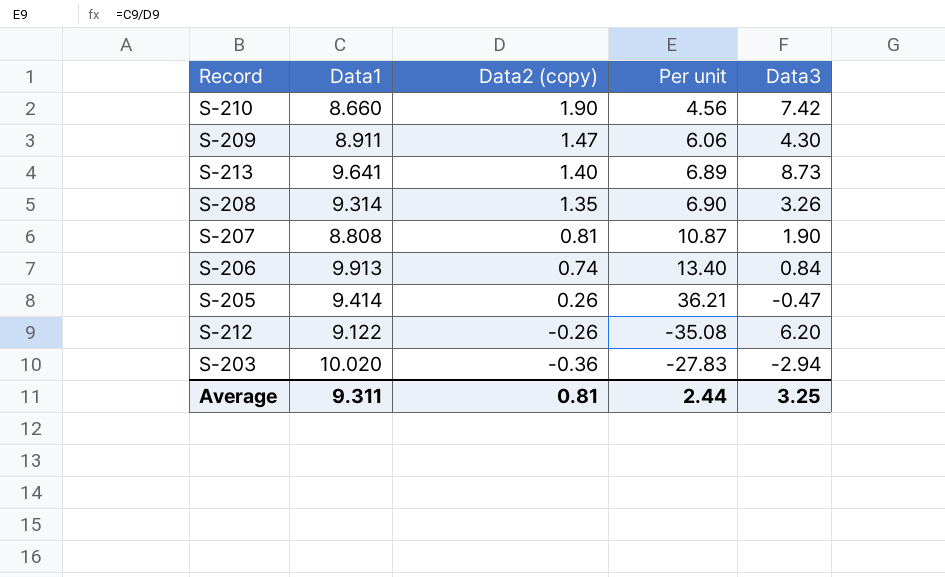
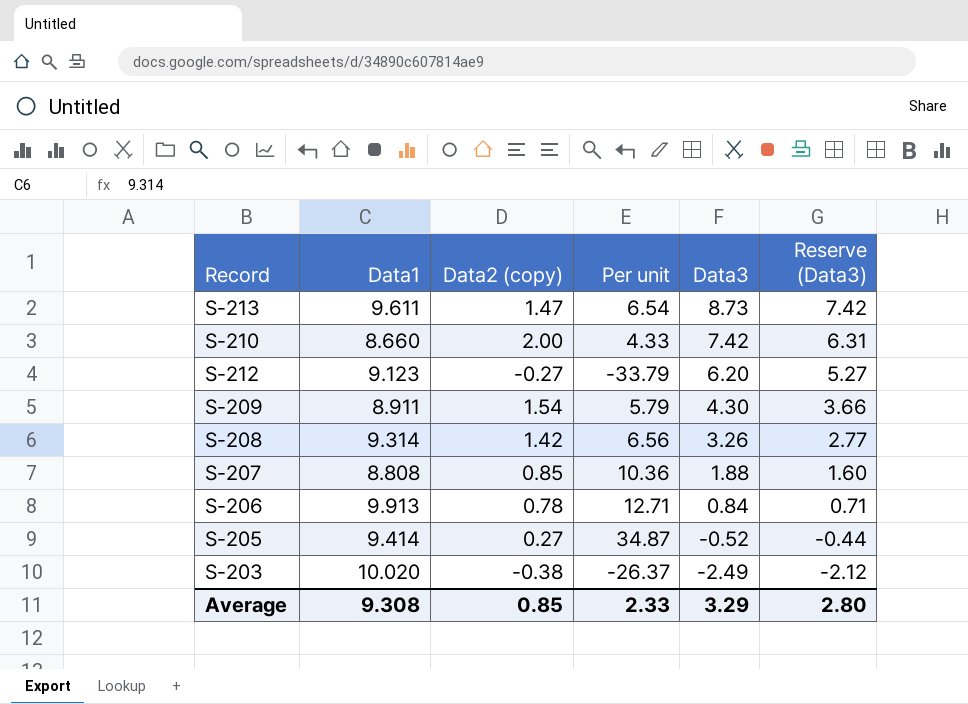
row order: Data2 (copy) descending -> Data3 descending
column Reserve (Data3) | formula: none -> [Data3] * 0.85
S-213 | Data1: 9.641 -> 9.611
S-213 | Data2 (copy): 1.40 -> 1.47
S-213 | Per unit: 6.89 -> 6.54
S-210 | Data2 (copy): 1.90 -> 2.00
S-210 | Per unit: 4.56 -> 4.33
S-212 | Data1: 9.122 -> 9.123
S-212 | Data2 (copy): -0.26 -> -0.27
S-212 | Per unit: -35.08 -> -33.79
S-209 | Data2 (copy): 1.47 -> 1.54
S-209 | Per unit: 6.06 -> 5.79
S-208 | Data2 (copy): 1.35 -> 1.42
S-208 | Per unit: 6.90 -> 6.56
S-207 | Data2 (copy): 0.81 -> 0.85
S-207 | Per unit: 10.87 -> 10.36
S-207 | Data3: 1.90 -> 1.88
S-206 | Data2 (copy): 0.74 -> 0.78
S-206 | Per unit: 13.40 -> 12.71
S-205 | Data2 (copy): 0.26 -> 0.27
S-205 | Per unit: 36.21 -> 34.87
S-205 | Data3: -0.47 -> -0.52
S-203 | Data2 (copy): -0.36 -> -0.38
S-203 | Per unit: -27.83 -> -26.37
S-203 | Data3: -2.94 -> -2.49
Average | Data1: 9.311 -> 9.308
Average | Data2 (copy): 0.81 -> 0.85
Average | Per unit: 2.44 -> 2.33
Average | Data3: 3.25 -> 3.29

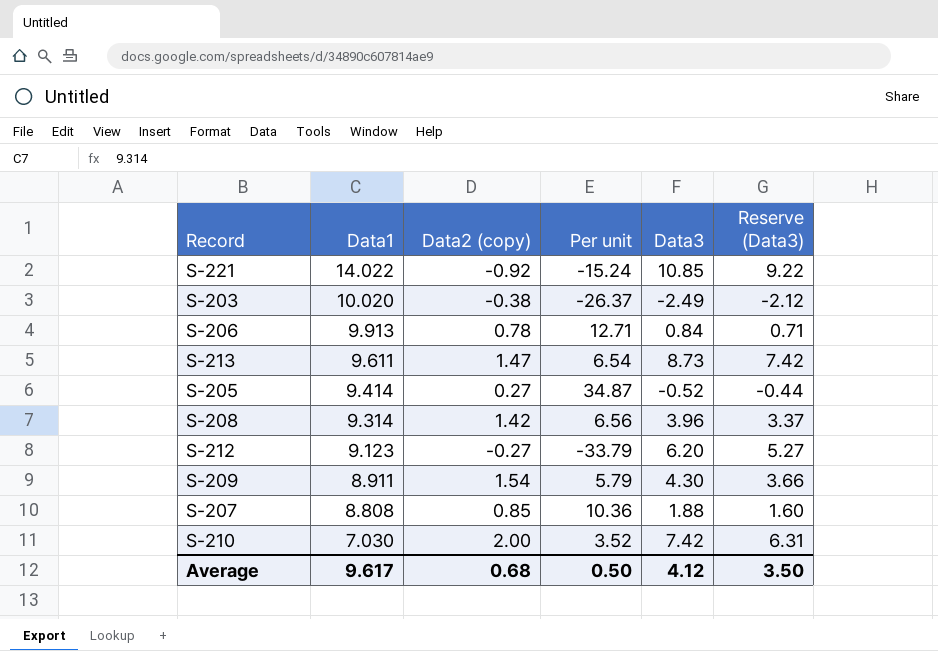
row order: Data3 descending -> Data1 descending
row S-221: none -> 14.022 | -0.92 | -15.24 | 10.85 | 9.22
S-208 | Data3: 3.26 -> 3.96
S-208 | Reserve (Data3): 2.77 -> 3.37
S-210 | Data1: 8.660 -> 7.030
S-210 | Per unit: 4.33 -> 3.52
Average | Data1: 9.308 -> 9.617
Average | Data2 (copy): 0.85 -> 0.68
Average | Per unit: 2.33 -> 0.50
Average | Data3: 3.29 -> 4.12
Average | Reserve (Data3): 2.80 -> 3.50

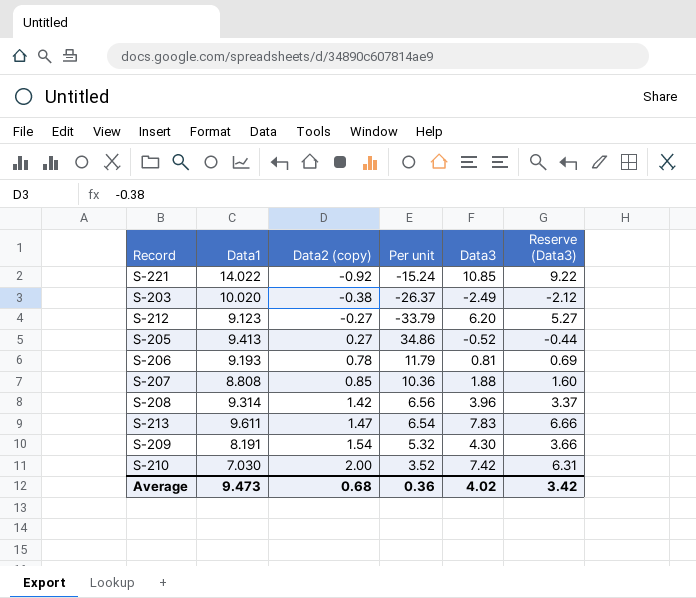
row order: Data1 descending -> Data2 (copy) ascending
S-205 | Data1: 9.414 -> 9.413
S-205 | Per unit: 34.87 -> 34.86
S-206 | Data1: 9.913 -> 9.193
S-206 | Per unit: 12.71 -> 11.79
S-206 | Data3: 0.84 -> 0.81
S-206 | Reserve (Data3): 0.71 -> 0.69
S-213 | Data3: 8.73 -> 7.83
S-213 | Reserve (Data3): 7.42 -> 6.66
S-209 | Data1: 8.911 -> 8.191
S-209 | Per unit: 5.79 -> 5.32
Average | Data1: 9.617 -> 9.473
Average | Per unit: 0.50 -> 0.36
Average | Data3: 4.12 -> 4.02
Average | Reserve (Data3): 3.50 -> 3.42

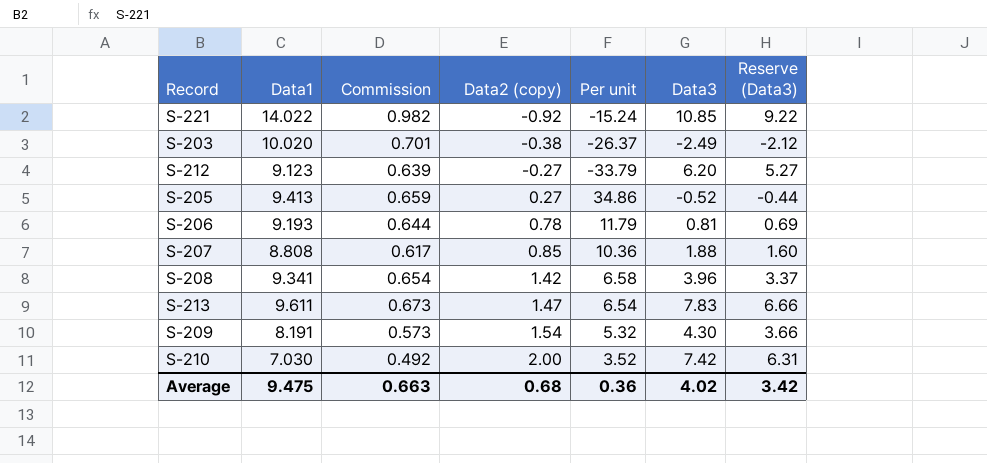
column Commission | formula: none -> [Data1] * 0.07
S-208 | Data1: 9.314 -> 9.341
S-208 | Per unit: 6.56 -> 6.58
Average | Data1: 9.473 -> 9.475

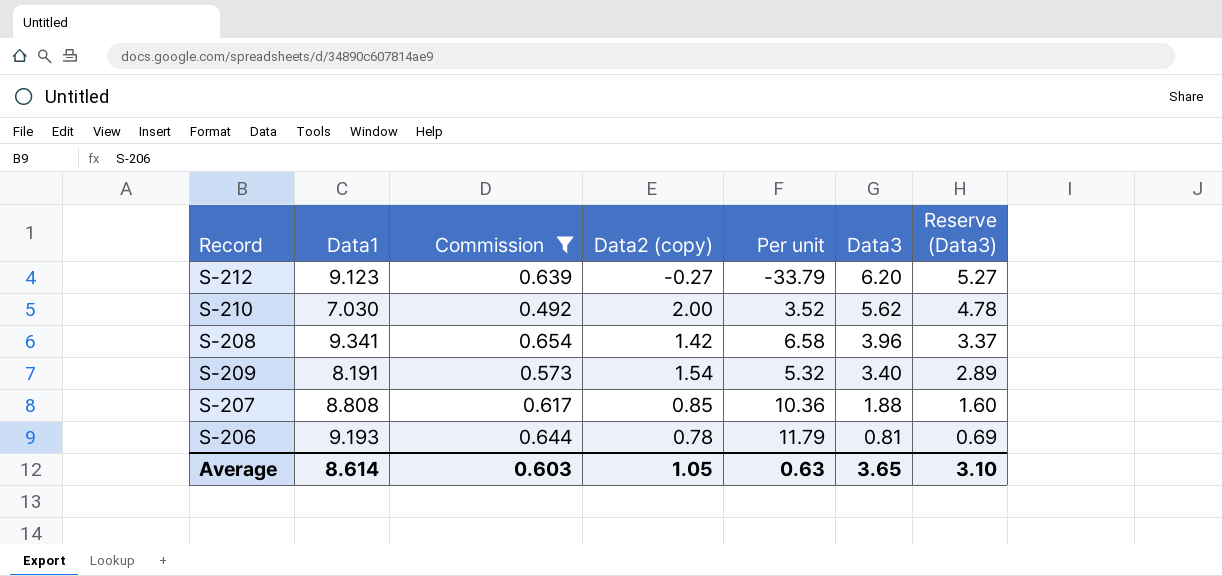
filter: none -> Commission <= 0.654
row order: Data2 (copy) ascending -> Data3 descending
S-210 | Data3: 7.42 -> 5.62
S-210 | Reserve (Data3): 6.31 -> 4.78
S-209 | Data3: 4.30 -> 3.40
S-209 | Reserve (Data3): 3.66 -> 2.89
Average | Data1: 9.475 -> 8.614
Average | Commission: 0.663 -> 0.603
Average | Data2 (copy): 0.68 -> 1.05
Average | Per unit: 0.36 -> 0.63
Average | Data3: 4.02 -> 3.65
Average | Reserve (Data3): 3.42 -> 3.10

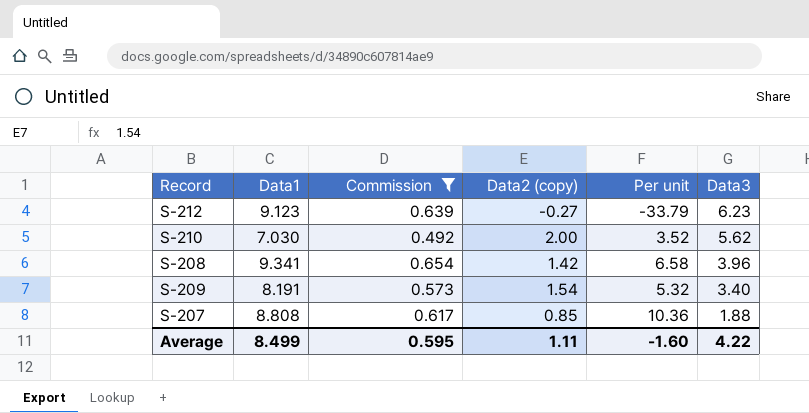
column Reserve (Data3) | formula: [Data3] * 0.85 -> none
row S-206: 9.193 | 0.644 | 0.78 | 11.79 | 0.81 | 0.69 -> none
S-212 | Data3: 6.20 -> 6.23
Average | Data1: 8.614 -> 8.499
Average | Commission: 0.603 -> 0.595
Average | Data2 (copy): 1.05 -> 1.11
Average | Per unit: 0.63 -> -1.60
Average | Data3: 3.65 -> 4.22

